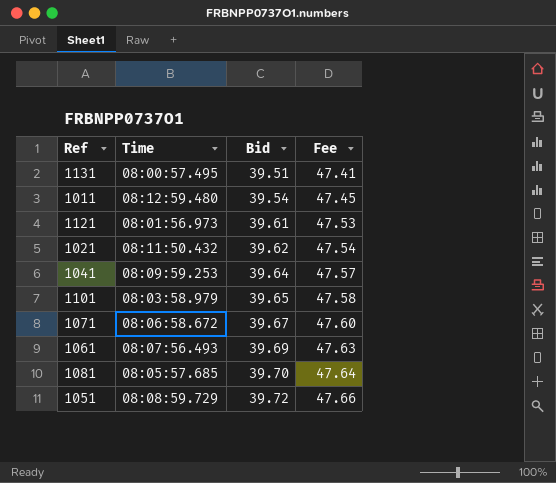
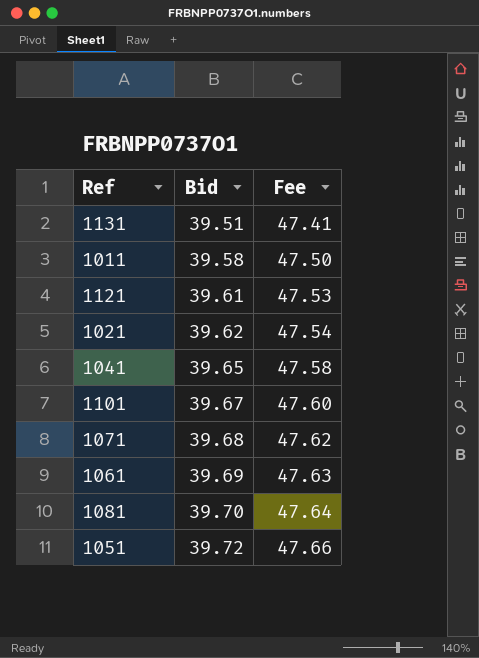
column Time | position: 2 -> none
1011 | Bid: 39.54 -> 39.58
1011 | Fee: 47.45 -> 47.50
1041 | Bid: 39.64 -> 39.65
1041 | Fee: 47.57 -> 47.58
1101 | Bid: 39.65 -> 39.67
1101 | Fee: 47.58 -> 47.60
1071 | Bid: 39.67 -> 39.68
1071 | Fee: 47.60 -> 47.62

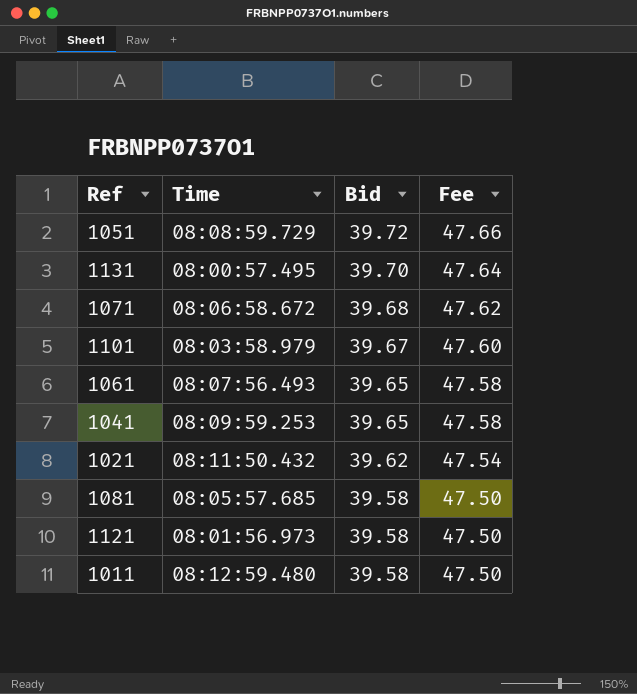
row order: Bid ascending -> Bid descending
column Time | position: none -> 2
1131 | Bid: 39.51 -> 39.70
1131 | Fee: 47.41 -> 47.64
1061 | Bid: 39.69 -> 39.65
1061 | Fee: 47.63 -> 47.58
1081 | Bid: 39.70 -> 39.58
1081 | Fee: 47.64 -> 47.50
1121 | Bid: 39.61 -> 39.58
1121 | Fee: 47.53 -> 47.50

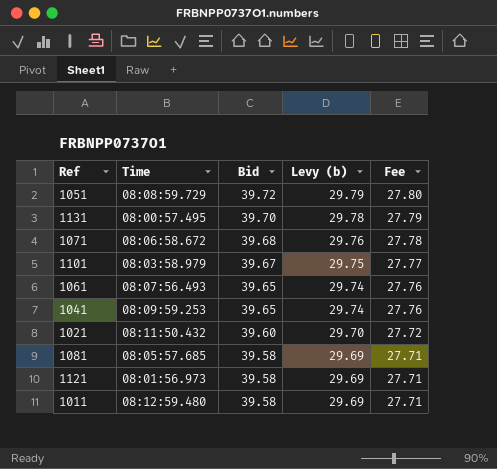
column Levy (b) | formula: none -> [Bid] * 0.75
column Fee | formula: [Bid] * 1.2 -> [Bid] * 0.7
1021 | Bid: 39.62 -> 39.60

